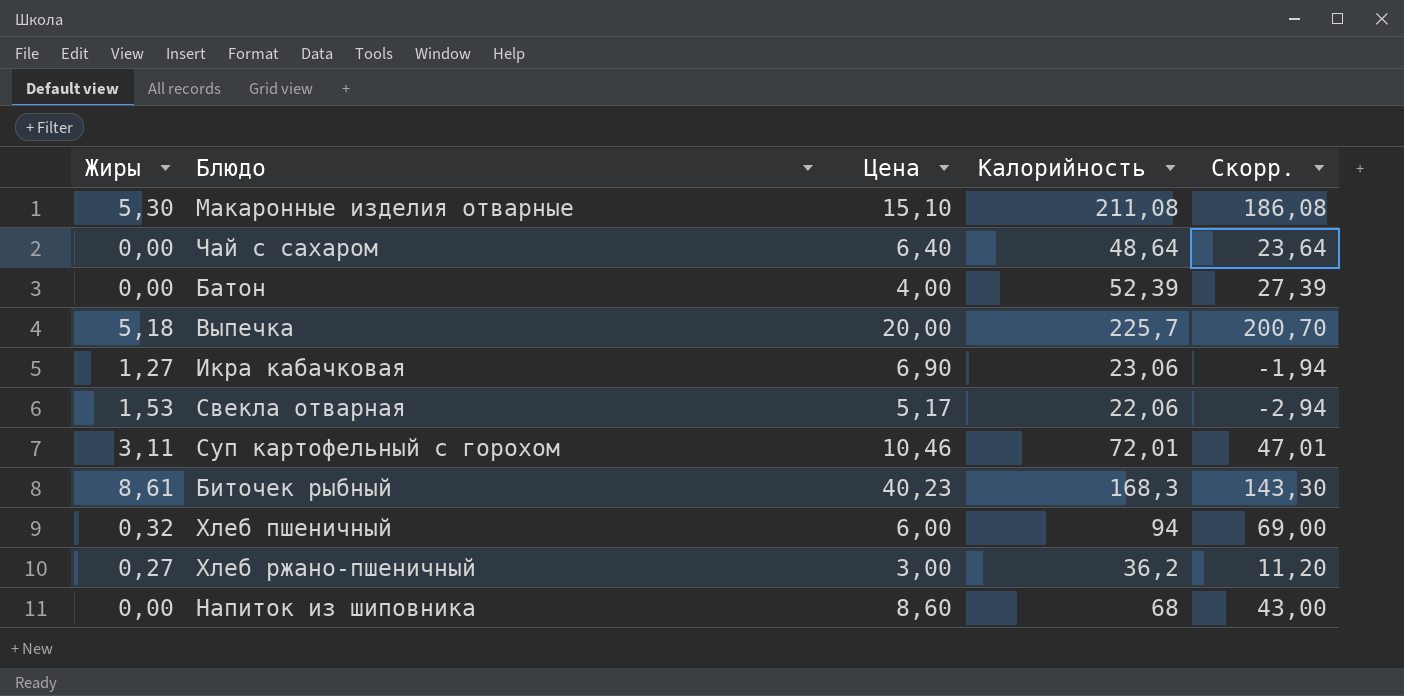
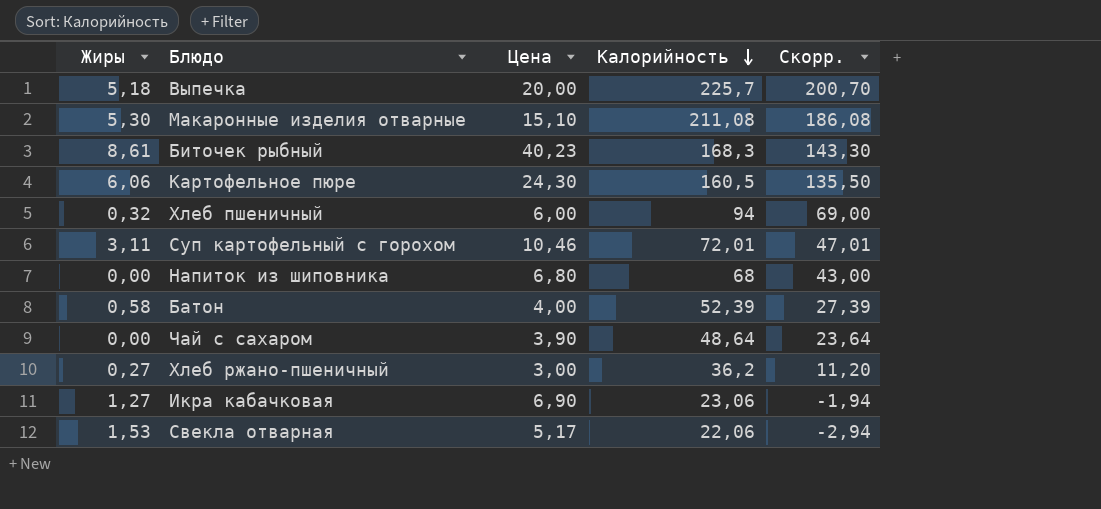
row order: none -> Калорийность descending
row Картофельное пюре: none -> 6,06 | 24,30 | 160,5 | 135,50
Напиток из шиповника | Цена: 8,60 -> 6,80
Батон | Жиры: 0,00 -> 0,58
Чай с сахаром | Цена: 6,40 -> 3,90

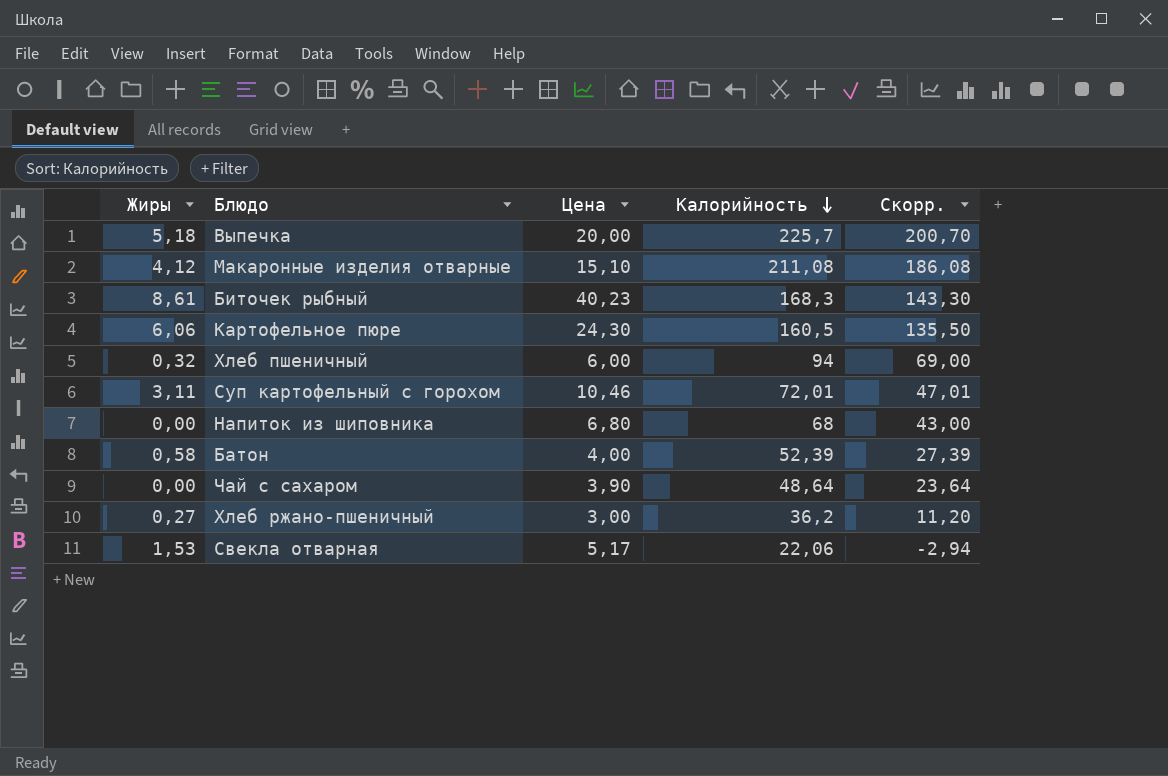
row Икра кабачковая: 1,27 | 6,90 | 23,06 | -1,94 -> none
Макаронные изделия отварные | Жиры: 5,30 -> 4,12

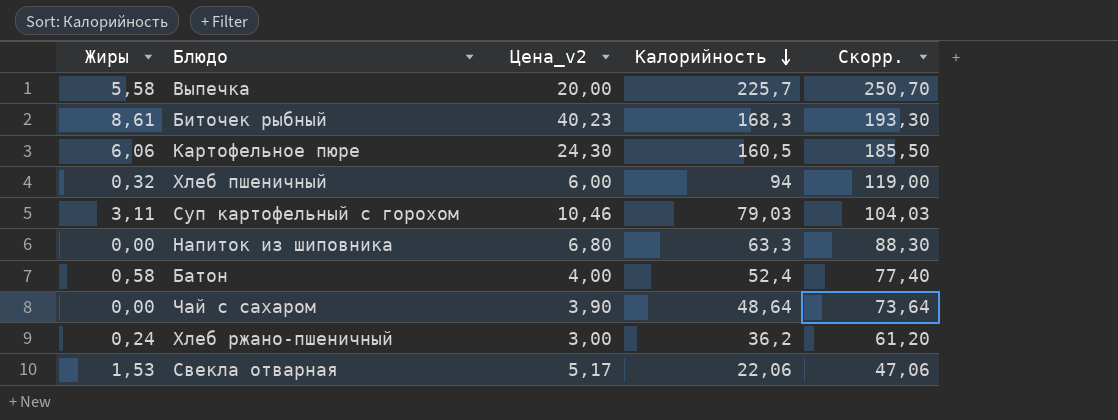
column name: Цена -> Цена_v2
column Скорр. | formula: [Калорийность] - 25 -> [Калорийность] + 25
row Макаронные изделия отварные: 4,12 | 15,10 | 211,08 | 186,08 -> none
Выпечка | Жиры: 5,18 -> 5,58
Суп картофельный с горохом | Калорийность: 72,01 -> 79,03
Напиток из шиповника | Калорийность: 68 -> 63,3
Батон | Калорийность: 52,39 -> 52,4
Хлеб ржано-пшеничный | Жиры: 0,27 -> 0,24

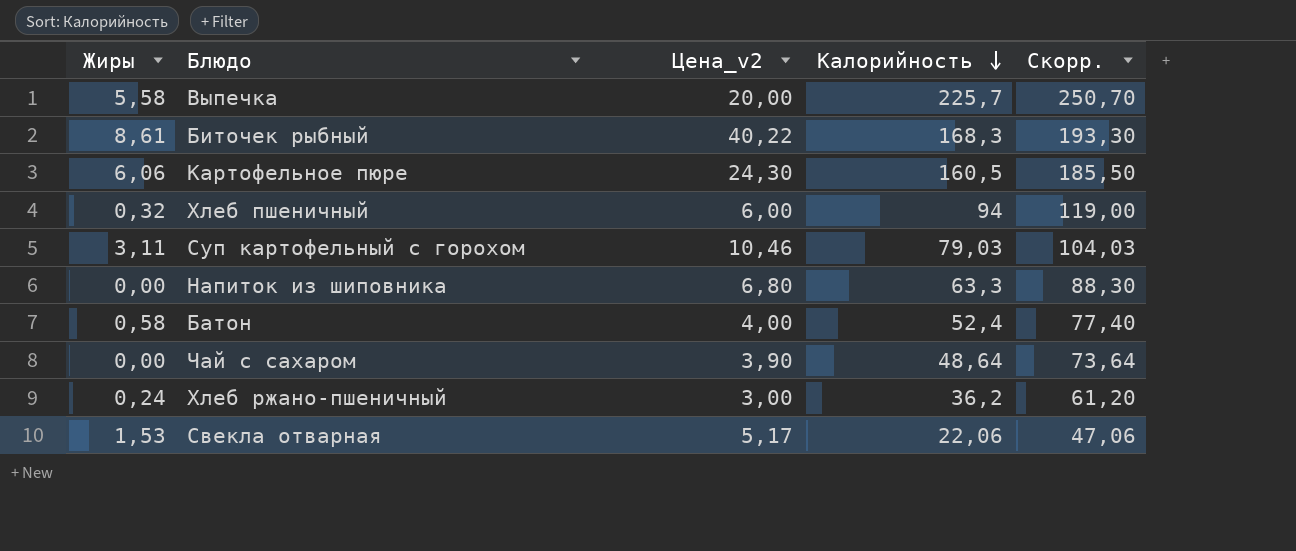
Биточек рыбный | Цена_v2: 40,23 -> 40,22

